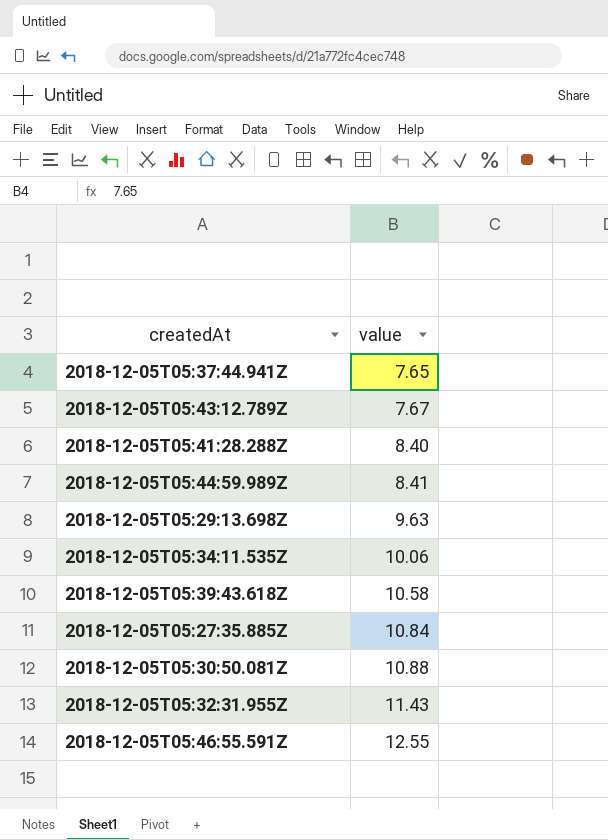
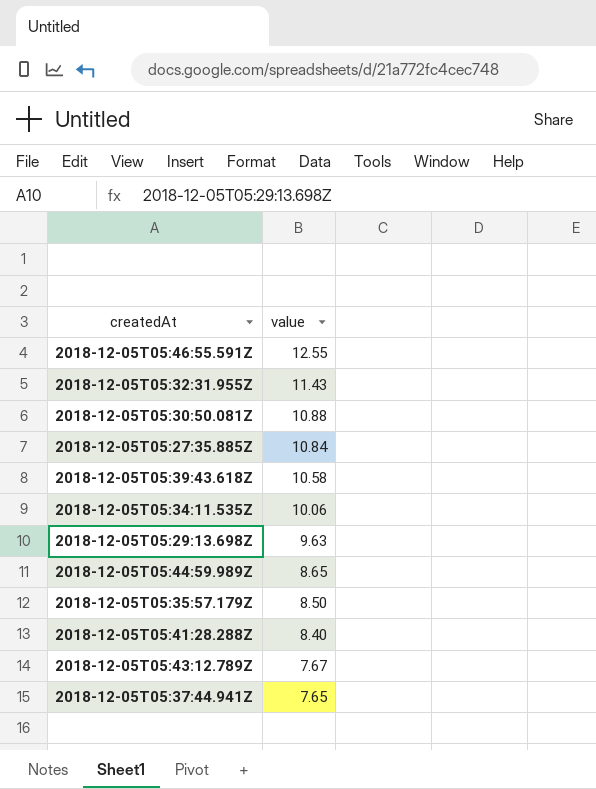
row order: value ascending -> value descending
2018-12-05T05:44:59.989Z | value: 8.41 -> 8.65
row 2018-12-05T05:35:57.179Z: none -> 8.50

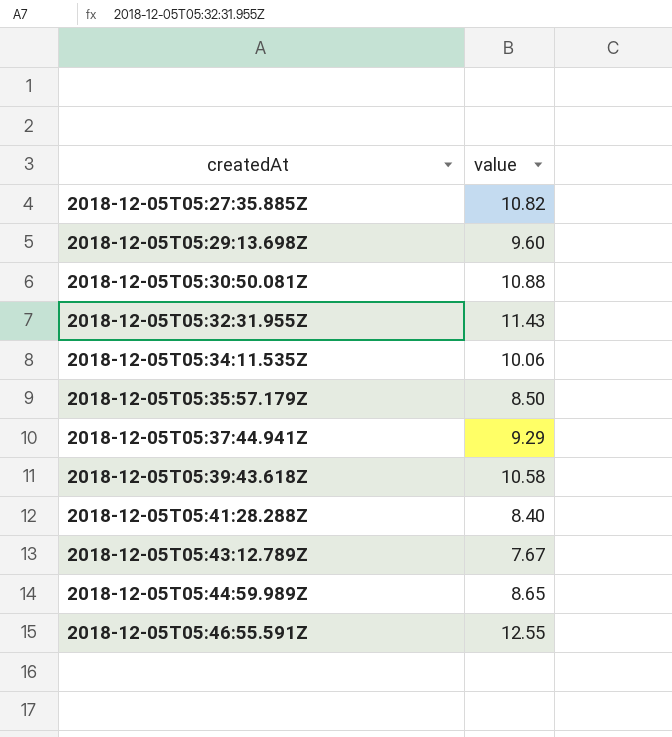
row order: value descending -> createdAt ascending
2018-12-05T05:27:35.885Z | value: 10.84 -> 10.82
2018-12-05T05:29:13.698Z | value: 9.63 -> 9.60
2018-12-05T05:37:44.941Z | value: 7.65 -> 9.29

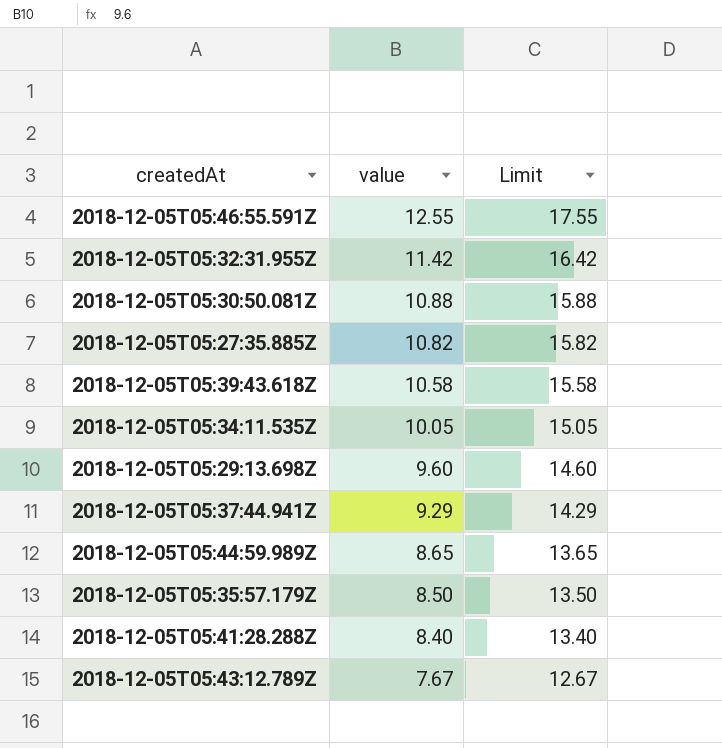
row order: createdAt ascending -> value descending
column Limit | formula: none -> [value] + 5
2018-12-05T05:32:31.955Z | value: 11.43 -> 11.42
2018-12-05T05:34:11.535Z | value: 10.06 -> 10.05

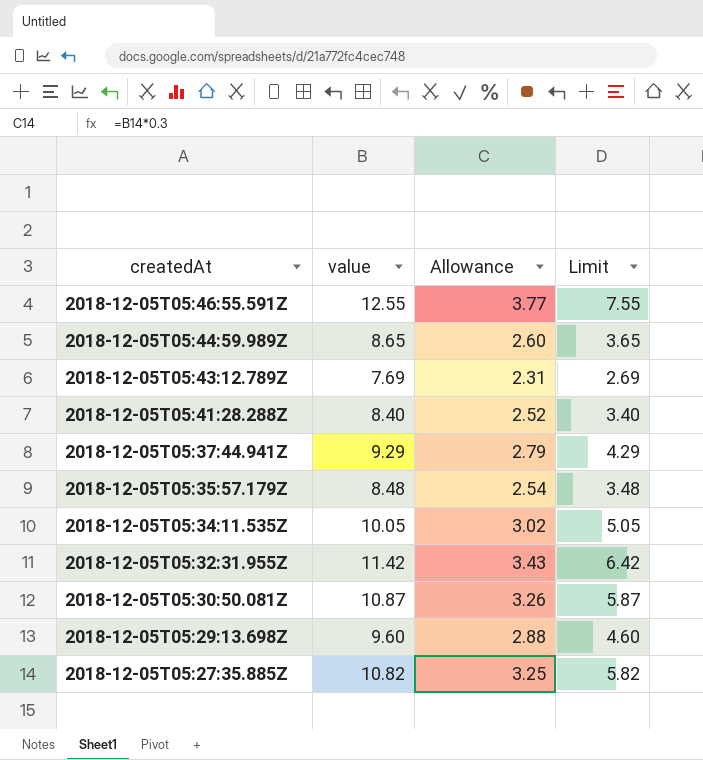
row order: value descending -> createdAt descending
column Allowance | formula: none -> [value] * 0.3
column Limit | formula: [value] + 5 -> [value] - 5
row 2018-12-05T05:39:43.618Z: 10.58 | 15.58 -> none
2018-12-05T05:43:12.789Z | value: 7.67 -> 7.69
2018-12-05T05:35:57.179Z | value: 8.50 -> 8.48
2018-12-05T05:30:50.081Z | value: 10.88 -> 10.87

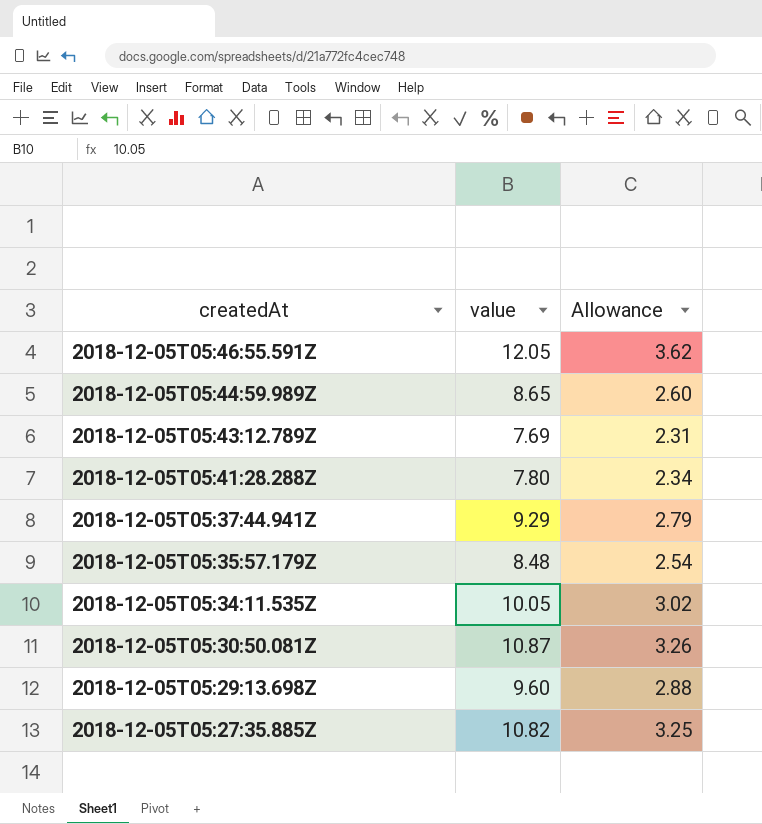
column Limit | formula: [value] - 5 -> none
row 2018-12-05T05:32:31.955Z: 11.42 | 3.43 | 6.42 -> none
2018-12-05T05:46:55.591Z | value: 12.55 -> 12.05
2018-12-05T05:46:55.591Z | Allowance: 3.77 -> 3.62
2018-12-05T05:41:28.288Z | value: 8.40 -> 7.80
2018-12-05T05:41:28.288Z | Allowance: 2.52 -> 2.34

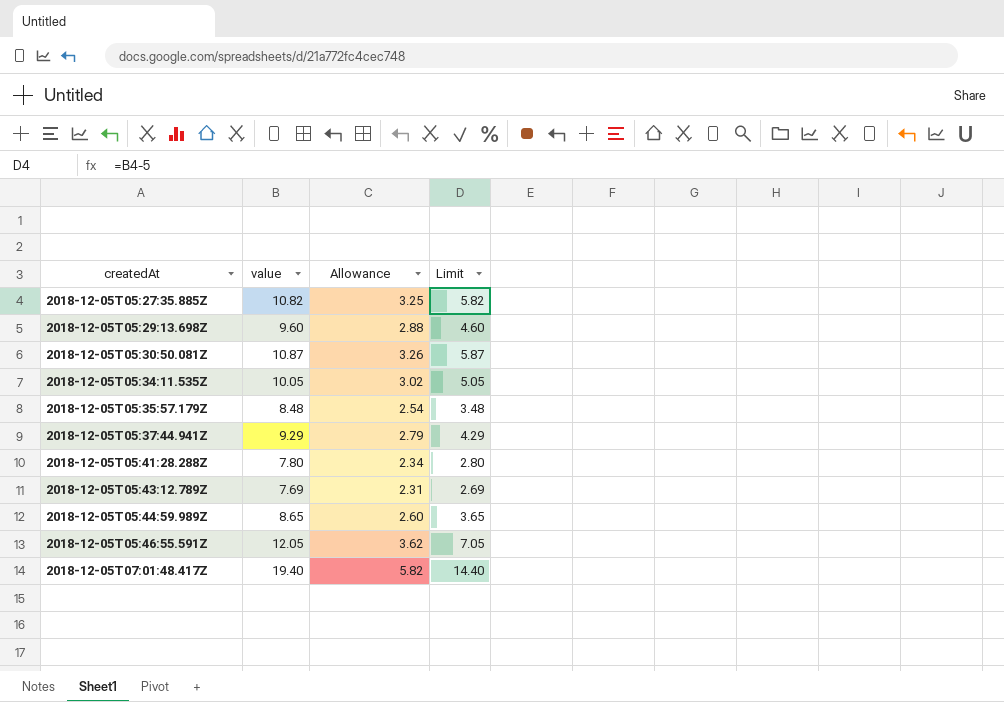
row order: createdAt descending -> createdAt ascending
column Limit | formula: none -> [value] - 5
row 2018-12-05T07:01:48.417Z: none -> 19.40 | 5.82 | 14.40

